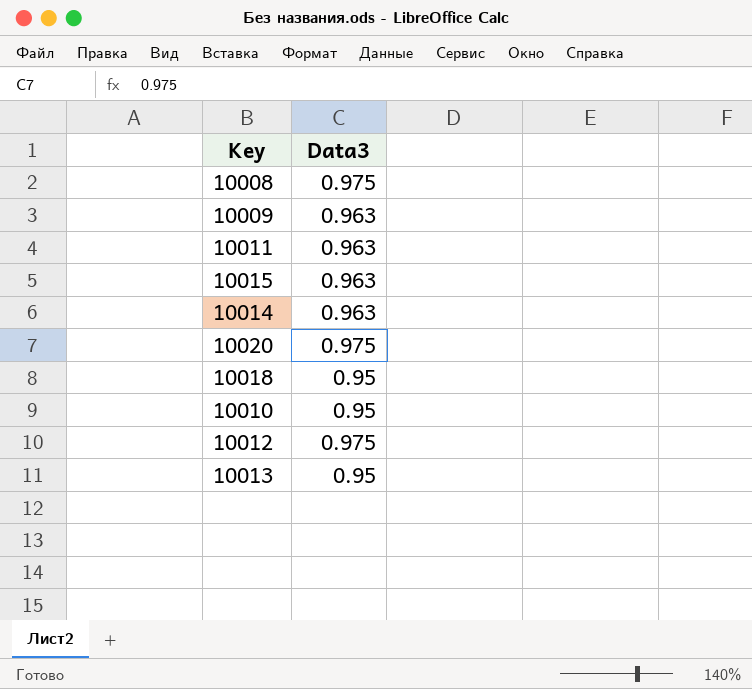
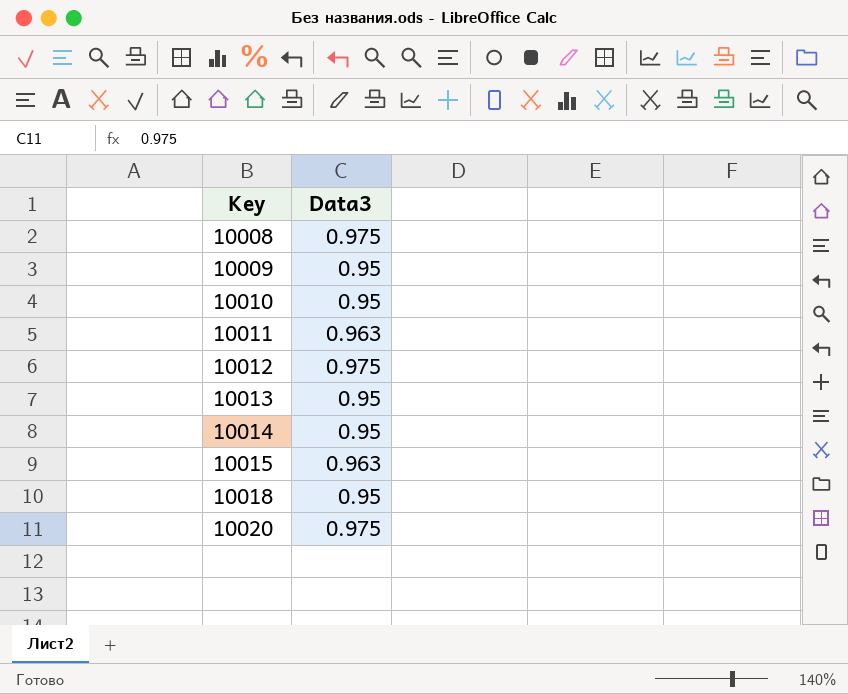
row order: none -> Key ascending
10009 | Data3: 0.963 -> 0.95
10014 | Data3: 0.963 -> 0.95

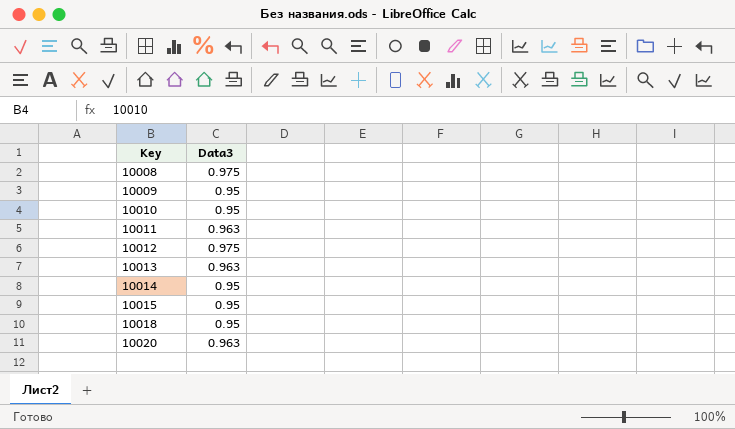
10013 | Data3: 0.95 -> 0.963
10015 | Data3: 0.963 -> 0.95
10020 | Data3: 0.975 -> 0.963

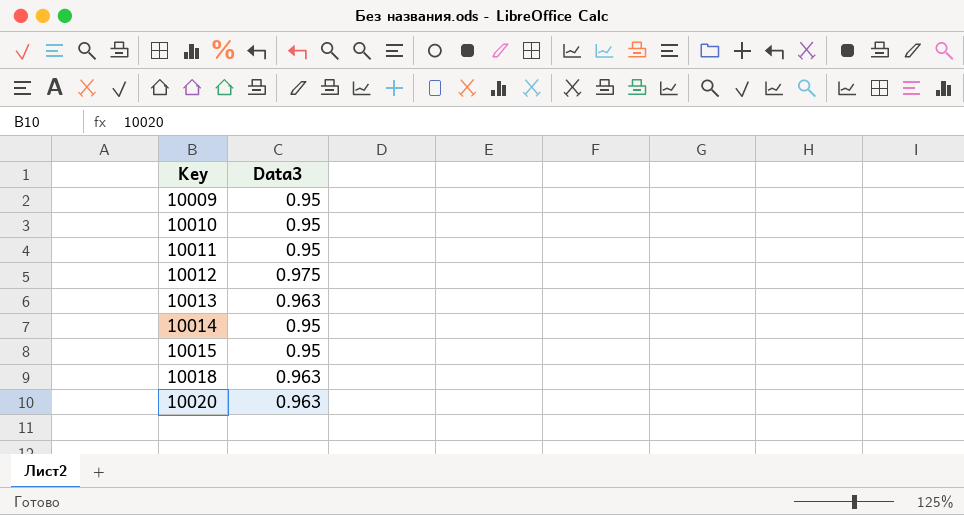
row 10008: 0.975 -> none
10011 | Data3: 0.963 -> 0.95
10018 | Data3: 0.95 -> 0.963

